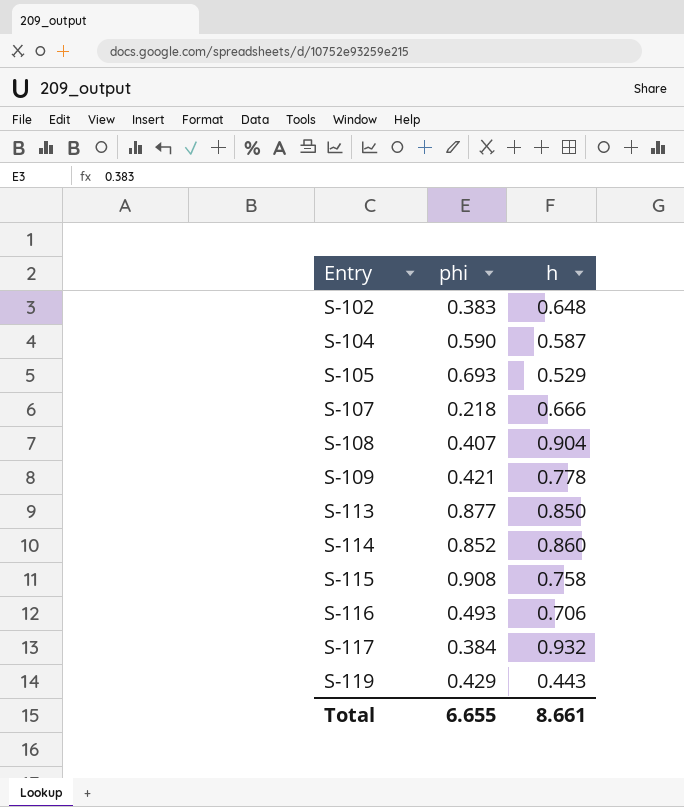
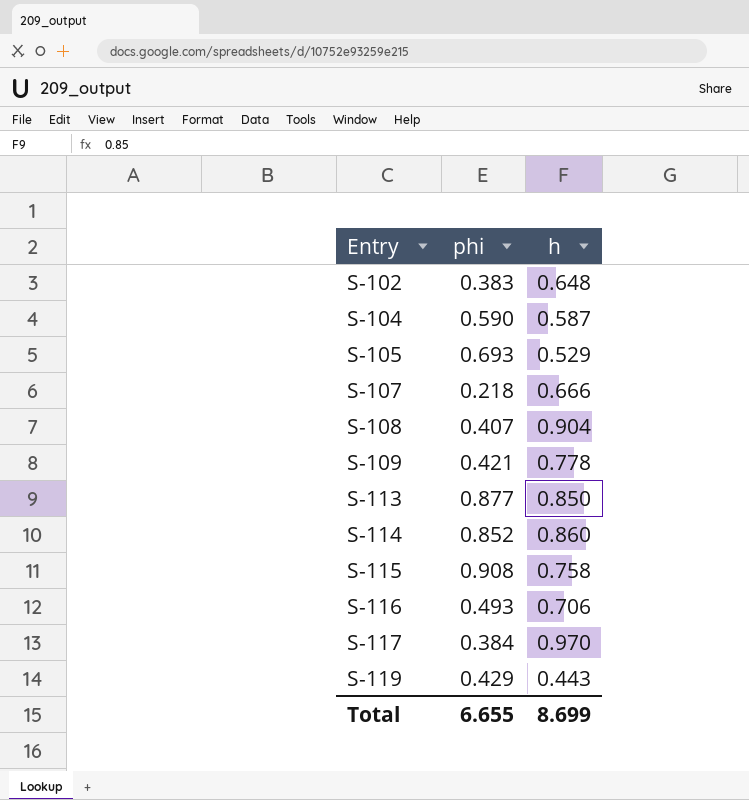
S-117 | h: 0.932 -> 0.970
Total | h: 8.661 -> 8.699

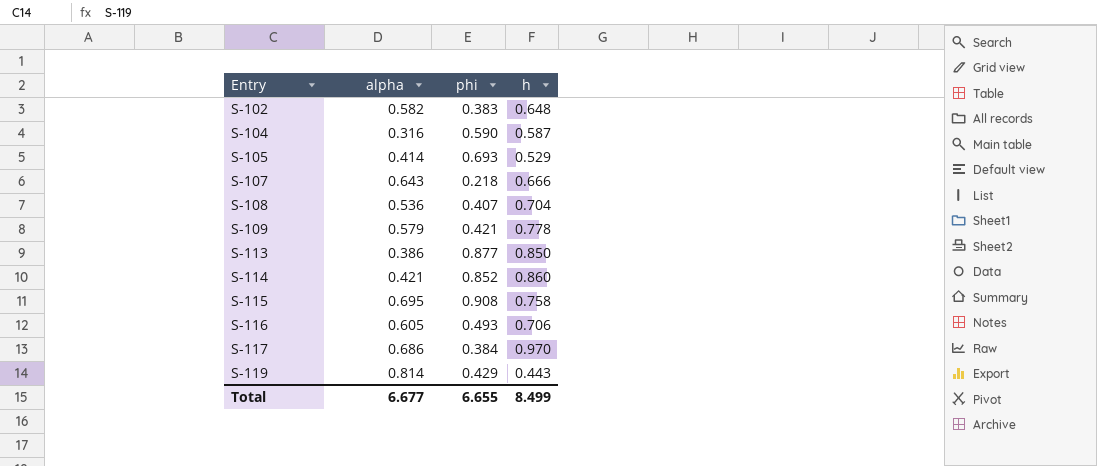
column alpha | position: none -> 2
S-108 | h: 0.904 -> 0.704
Total | h: 8.699 -> 8.499

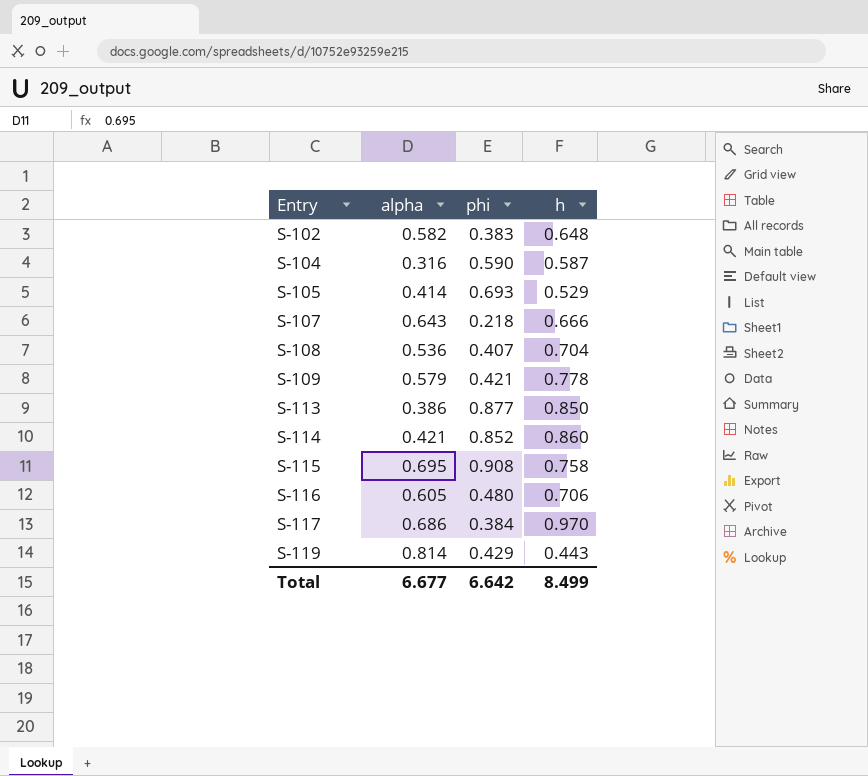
S-116 | phi: 0.493 -> 0.480
Total | phi: 6.655 -> 6.642

